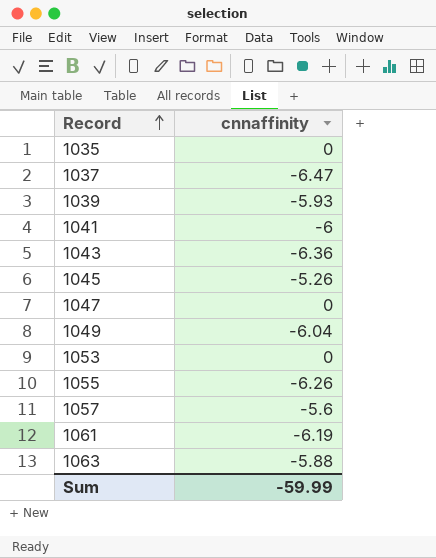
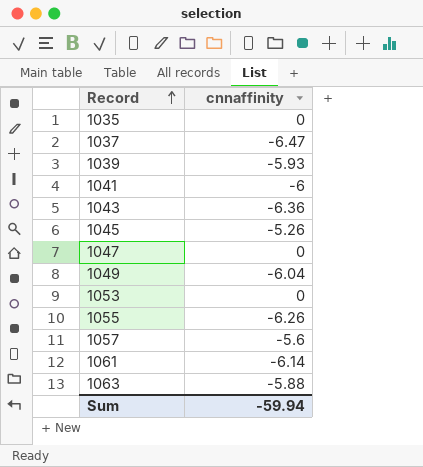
1061 | cnnaffinity: -6.19 -> -6.14
Sum | cnnaffinity: -59.99 -> -59.94

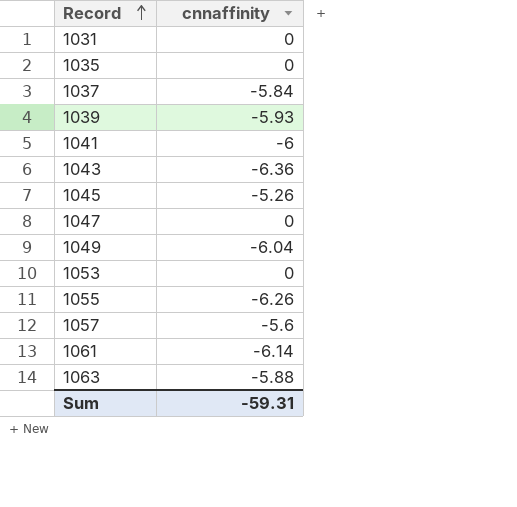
row 1031: none -> 0
1037 | cnnaffinity: -6.47 -> -5.84
Sum | cnnaffinity: -59.94 -> -59.31

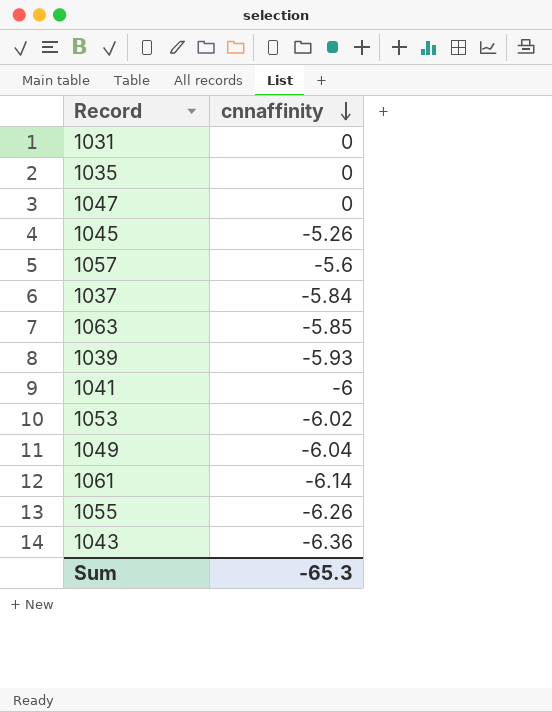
row order: Record ascending -> cnnaffinity descending
1063 | cnnaffinity: -5.88 -> -5.85
1053 | cnnaffinity: 0 -> -6.02
Sum | cnnaffinity: -59.31 -> -65.3

